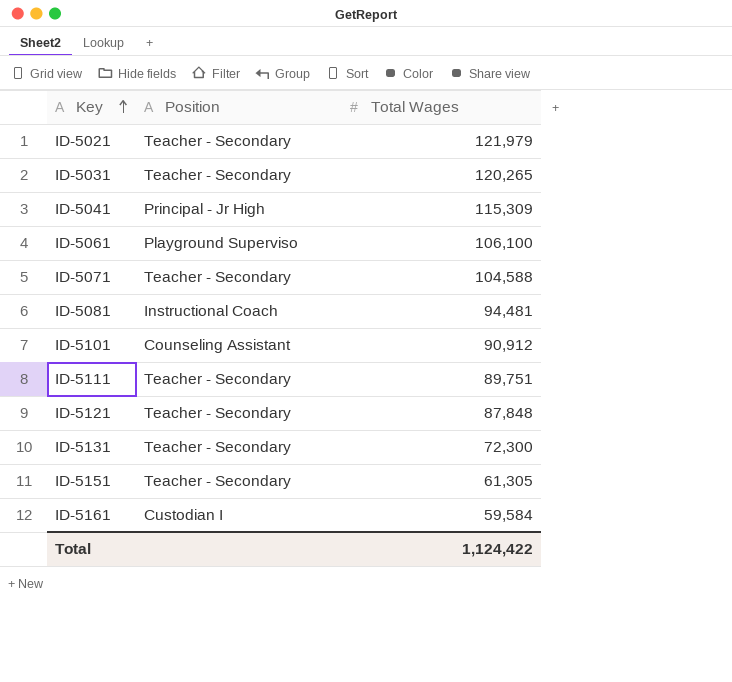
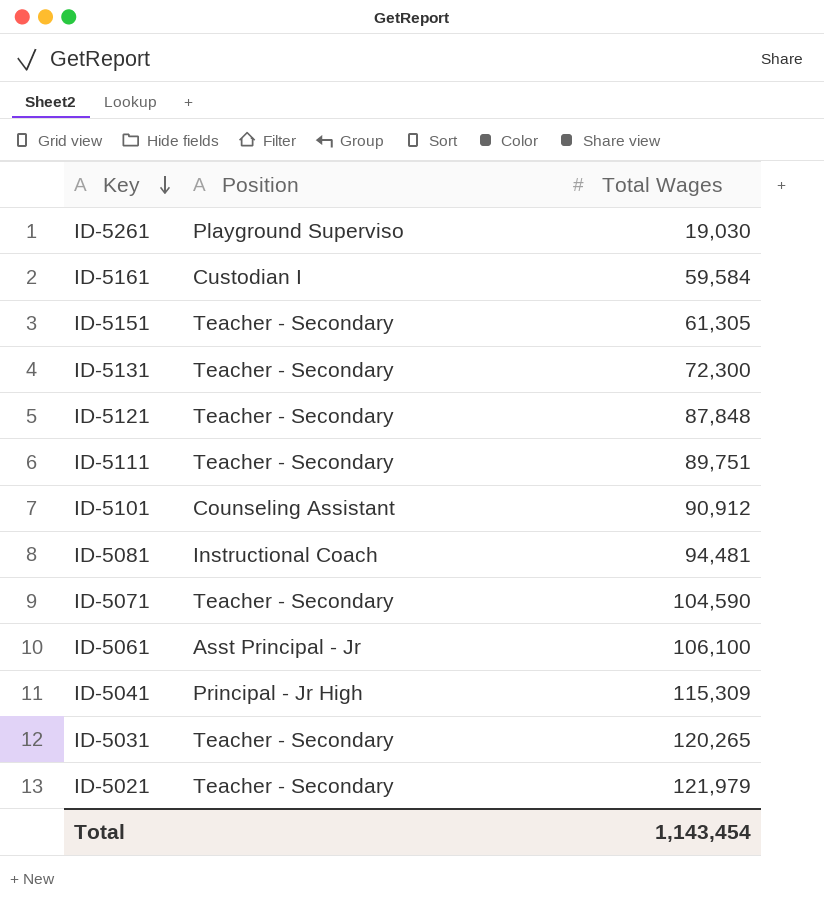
row order: Key ascending -> Key descending
row ID-5261: none -> Playground Superviso | 19,030
ID-5071 | Total Wages: 104,588 -> 104,590
ID-5061 | Position: Playground Superviso -> Asst Principal - Jr
Total | Total Wages: 1,124,422 -> 1,143,454

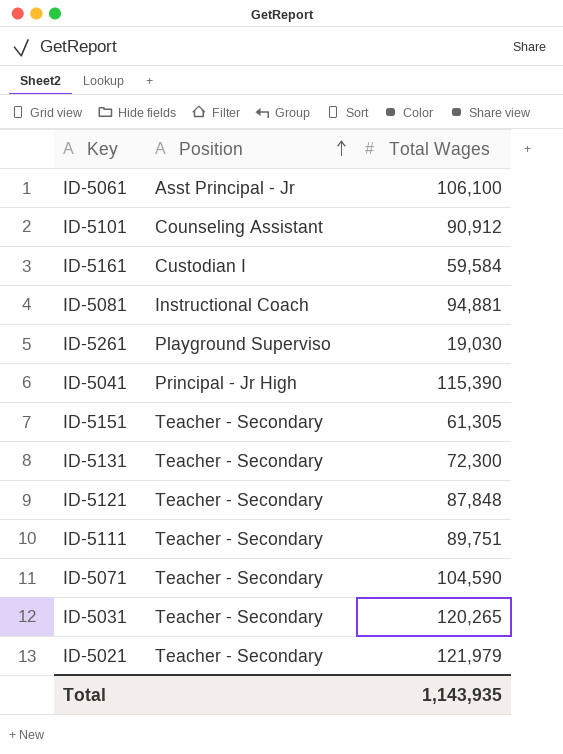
row order: Key descending -> Position ascending
ID-5081 | Total Wages: 94,481 -> 94,881
ID-5041 | Total Wages: 115,309 -> 115,390
Total | Total Wages: 1,143,454 -> 1,143,935

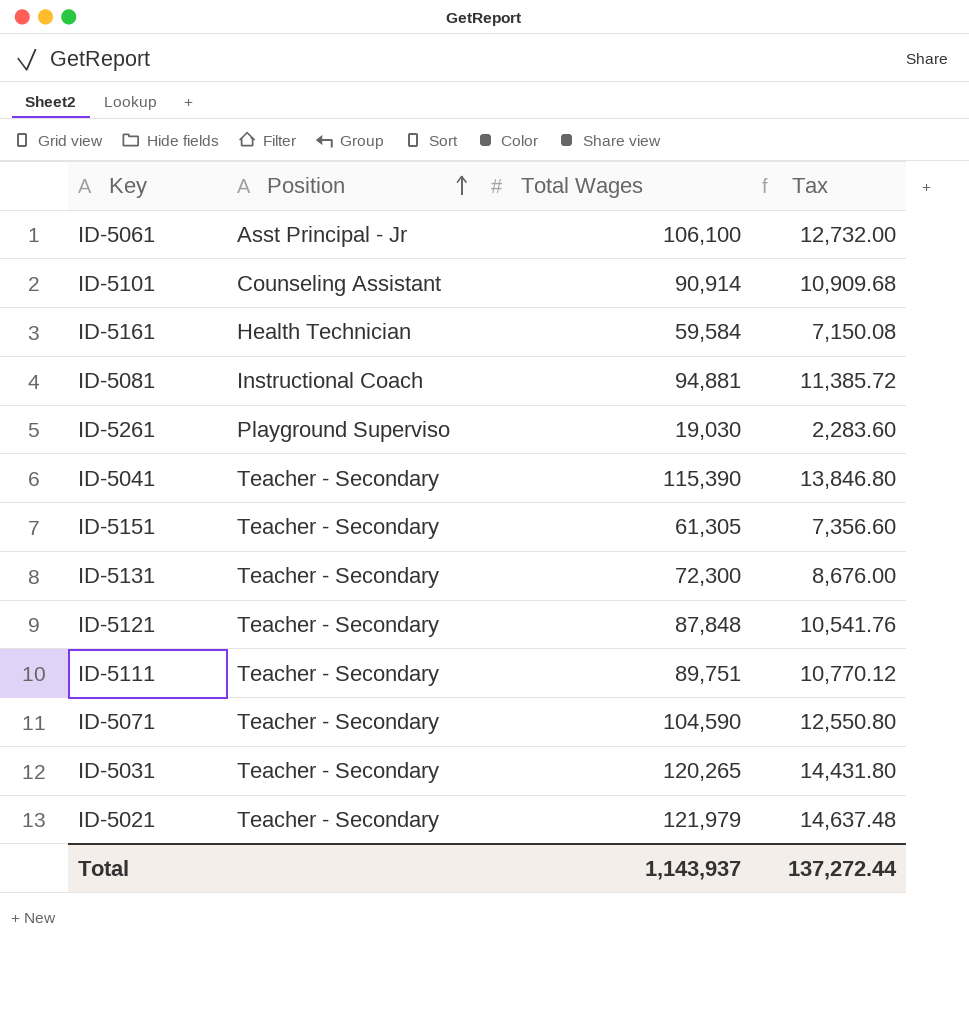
column Tax | formula: none -> [Total Wages] * 0.12
ID-5101 | Total Wages: 90,912 -> 90,914
ID-5161 | Position: Custodian I -> Health Technician
ID-5041 | Position: Principal - Jr High -> Teacher - Secondary
Total | Total Wages: 1,143,935 -> 1,143,937

